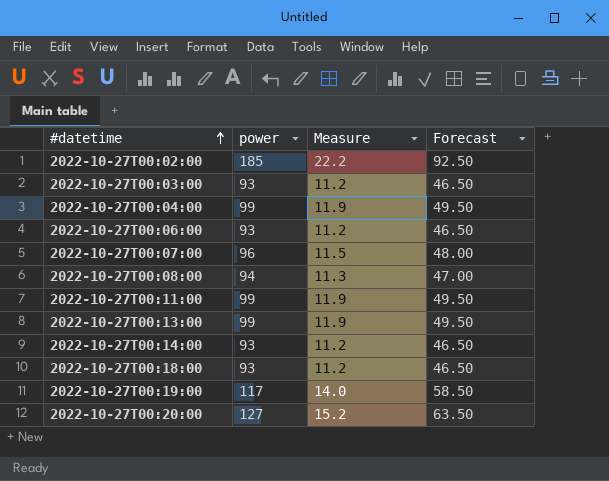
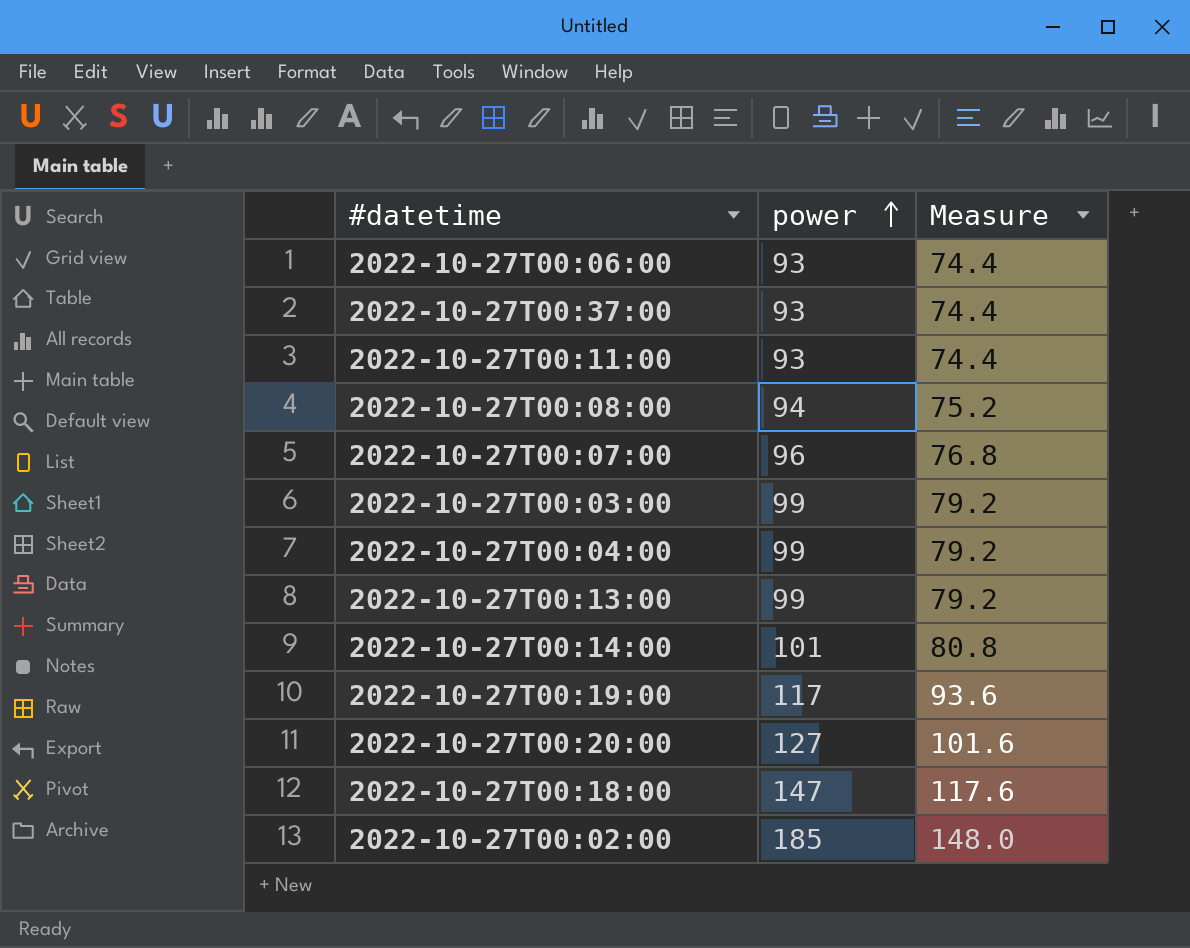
row order: #datetime ascending -> power ascending
column Forecast | formula: [power] * 0.5 -> none
column Measure | formula: [power] * 0.12 -> [power] * 0.8
row 2022-10-27T00:37:00: none -> 93 | 74.4
2022-10-27T00:11:00 | power: 99 -> 93
2022-10-27T00:03:00 | power: 93 -> 99
2022-10-27T00:14:00 | power: 93 -> 101
2022-10-27T00:18:00 | power: 93 -> 147

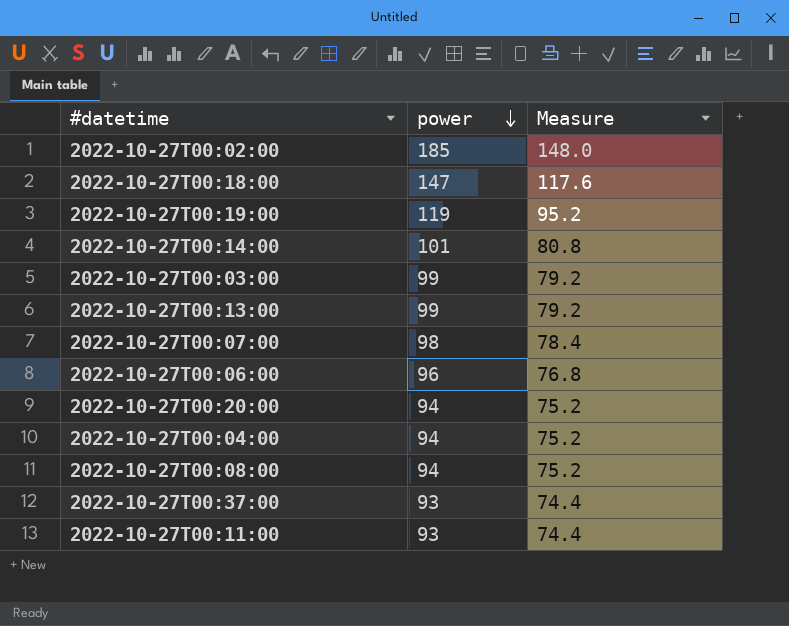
row order: power ascending -> power descending
2022-10-27T00:19:00 | power: 117 -> 119
2022-10-27T00:19:00 | Measure: 93.6 -> 95.2
2022-10-27T00:07:00 | power: 96 -> 98
2022-10-27T00:07:00 | Measure: 76.8 -> 78.4
2022-10-27T00:06:00 | power: 93 -> 96
2022-10-27T00:06:00 | Measure: 74.4 -> 76.8
2022-10-27T00:20:00 | power: 127 -> 94
2022-10-27T00:20:00 | Measure: 101.6 -> 75.2
2022-10-27T00:04:00 | power: 99 -> 94
2022-10-27T00:04:00 | Measure: 79.2 -> 75.2

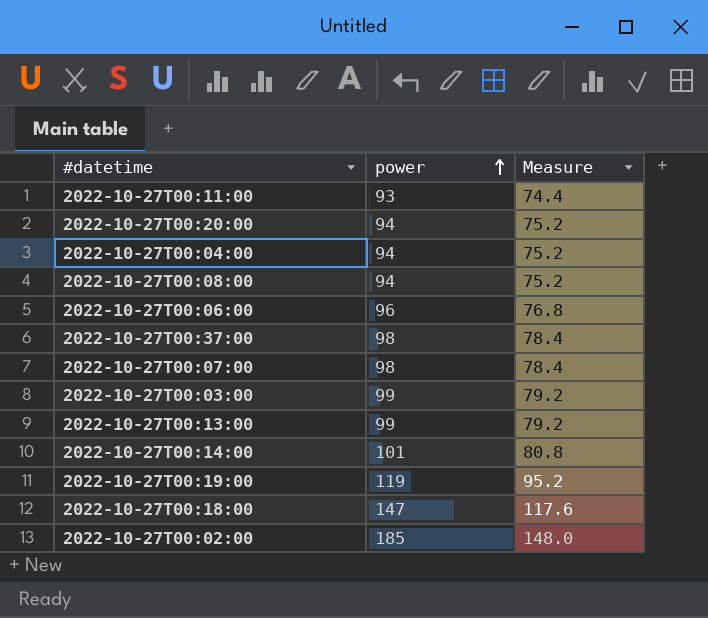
row order: power descending -> power ascending
2022-10-27T00:37:00 | power: 93 -> 98
2022-10-27T00:37:00 | Measure: 74.4 -> 78.4

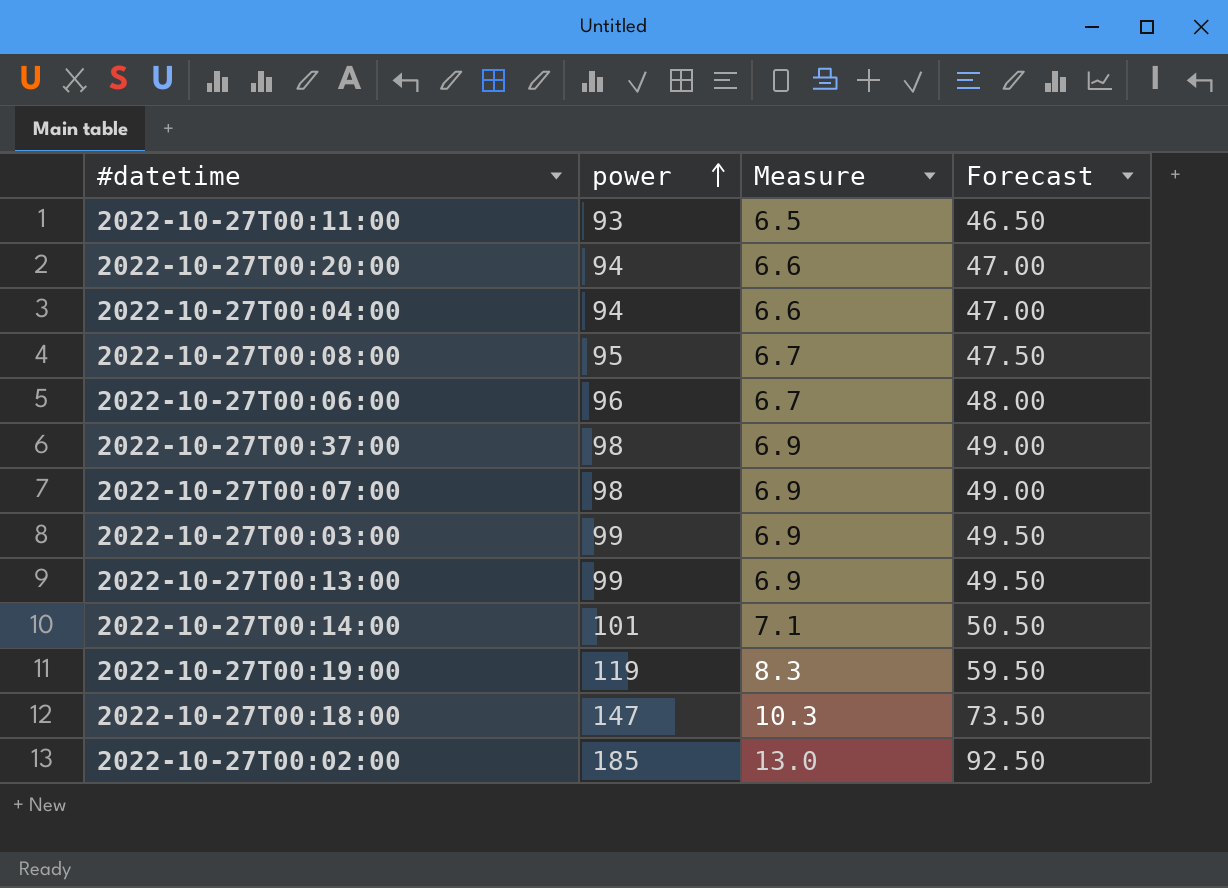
column Measure | formula: [power] * 0.8 -> [power] * 0.07
column Forecast | formula: none -> [power] * 0.5
2022-10-27T00:08:00 | power: 94 -> 95

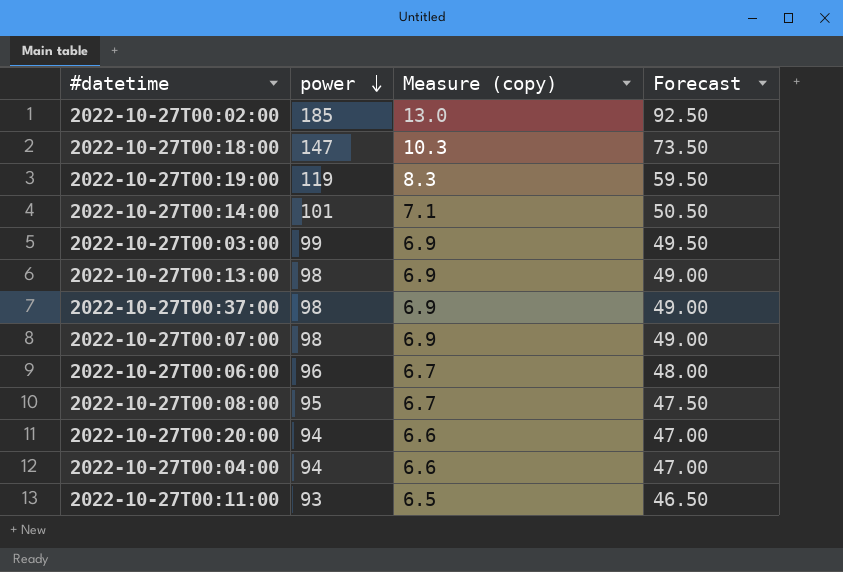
row order: power ascending -> power descending
column name: Measure -> Measure (copy)
2022-10-27T00:13:00 | power: 99 -> 98
2022-10-27T00:13:00 | Forecast: 49.50 -> 49.00

